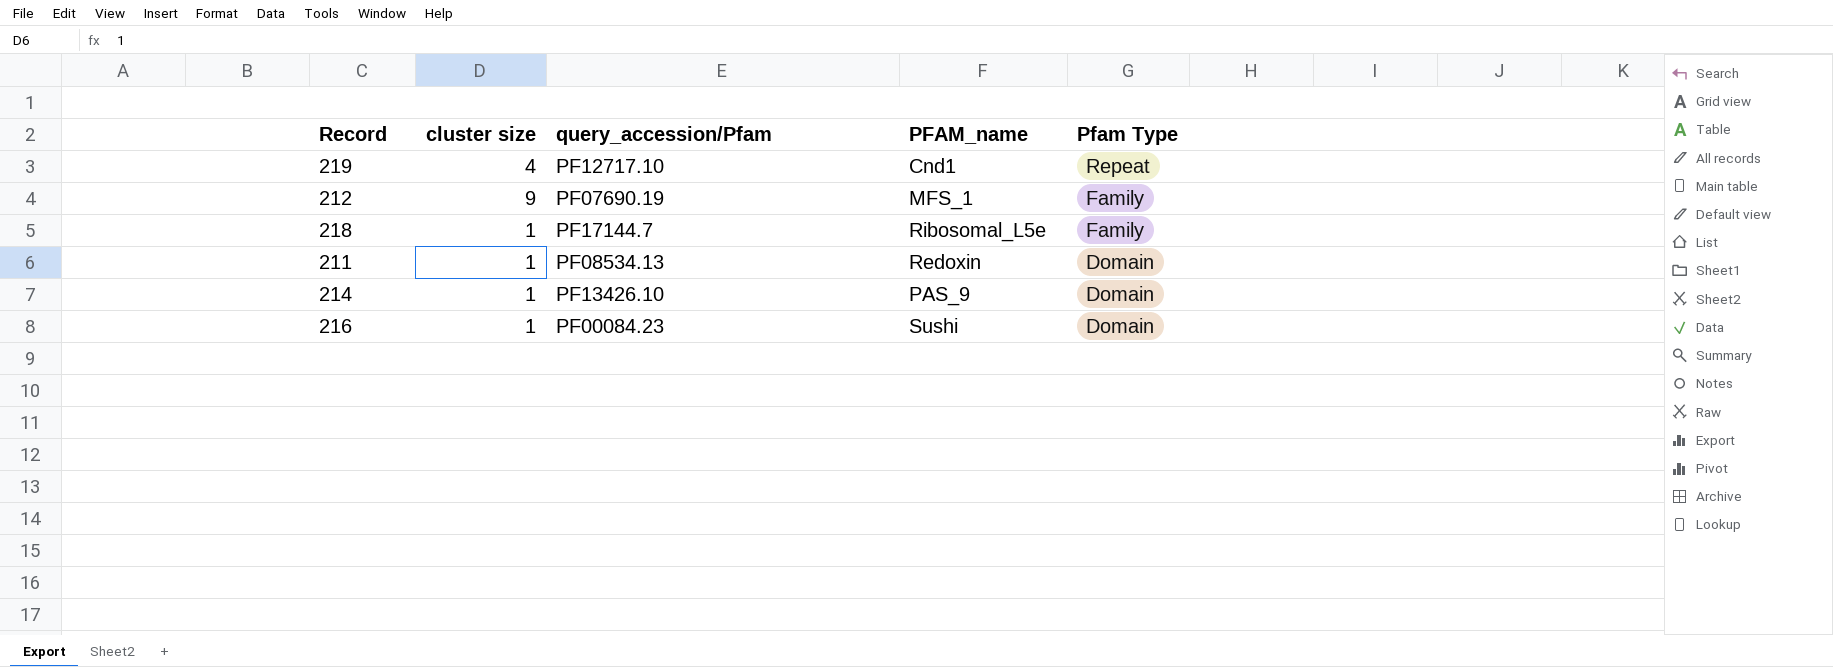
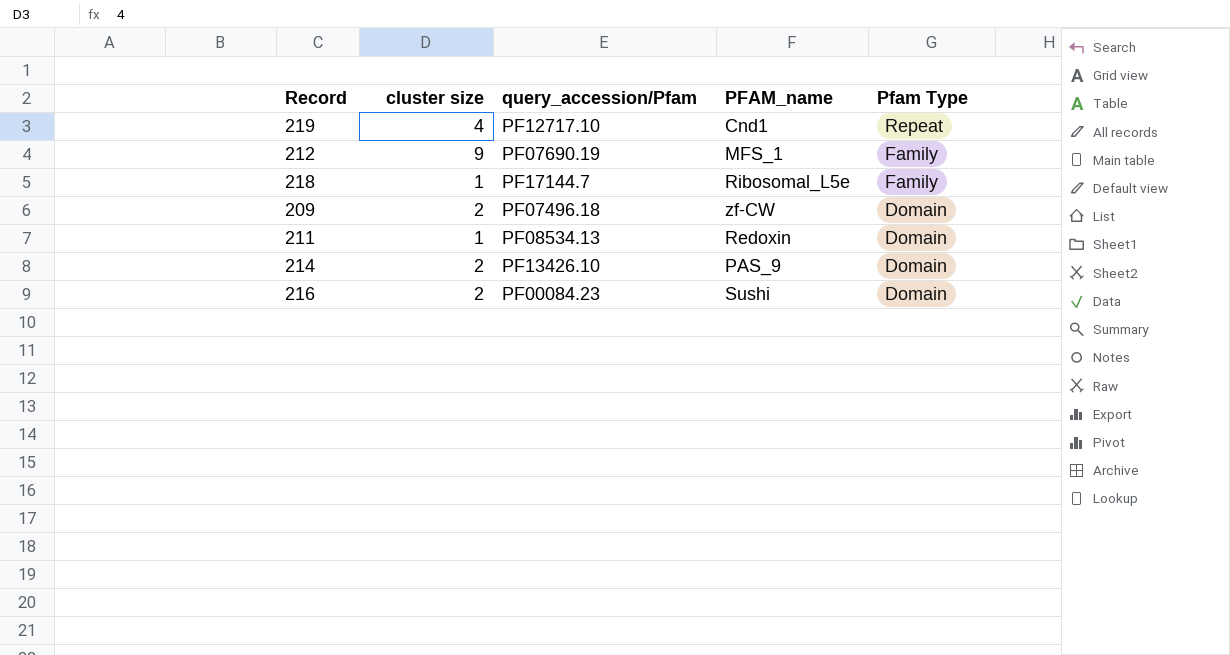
row 209: none -> 2 | PF07496.18 | zf-CW | Domain
214 | cluster size: 1 -> 2
216 | cluster size: 1 -> 2

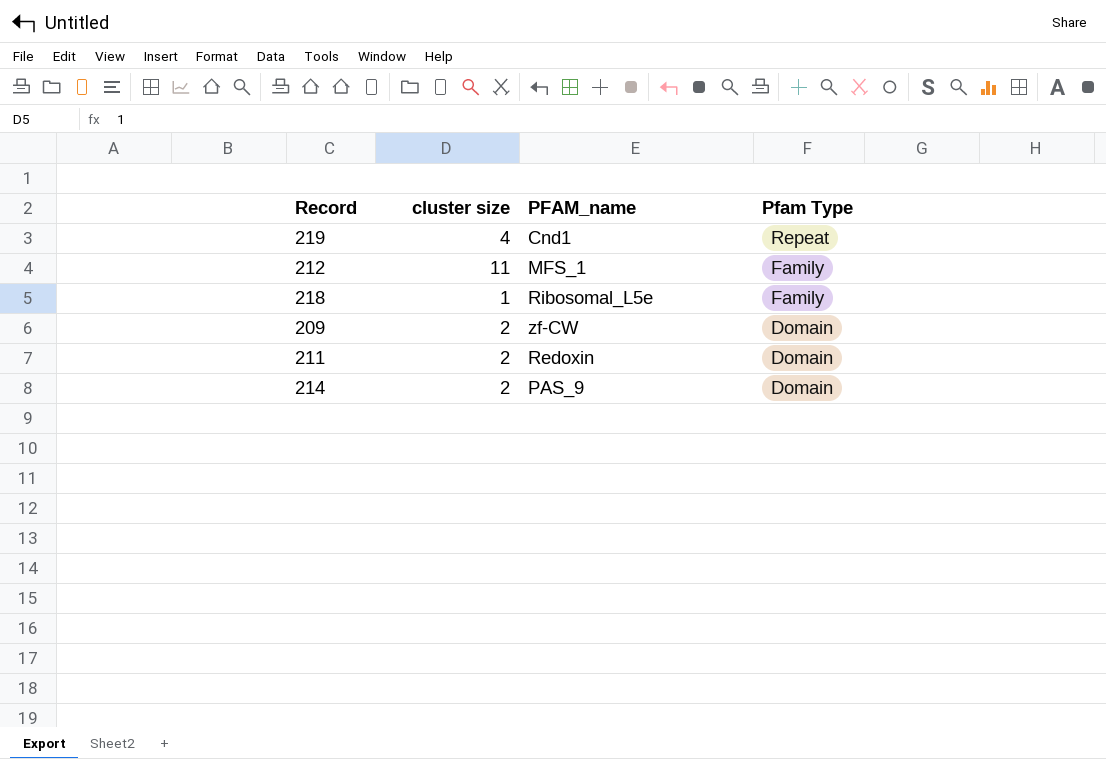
column query_accession/Pfam | position: 3 -> none
row 216: 2 | PF00084.23 | Sushi | Domain -> none
212 | cluster size: 9 -> 11
211 | cluster size: 1 -> 2

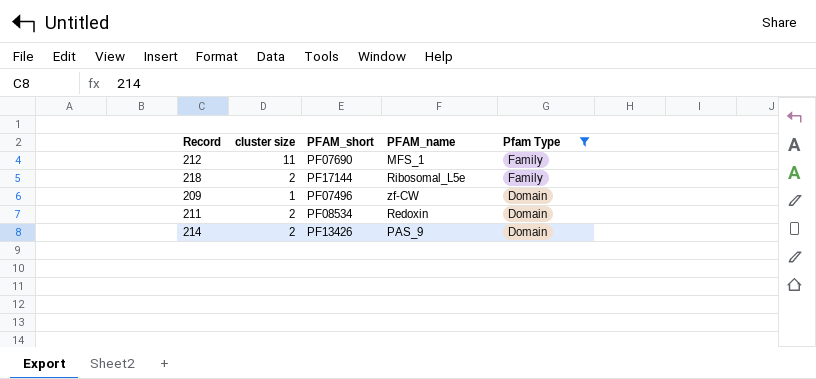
filter: none -> Pfam Type != Repeat
column PFAM_short | position: none -> 3
218 | cluster size: 1 -> 2
209 | cluster size: 2 -> 1

